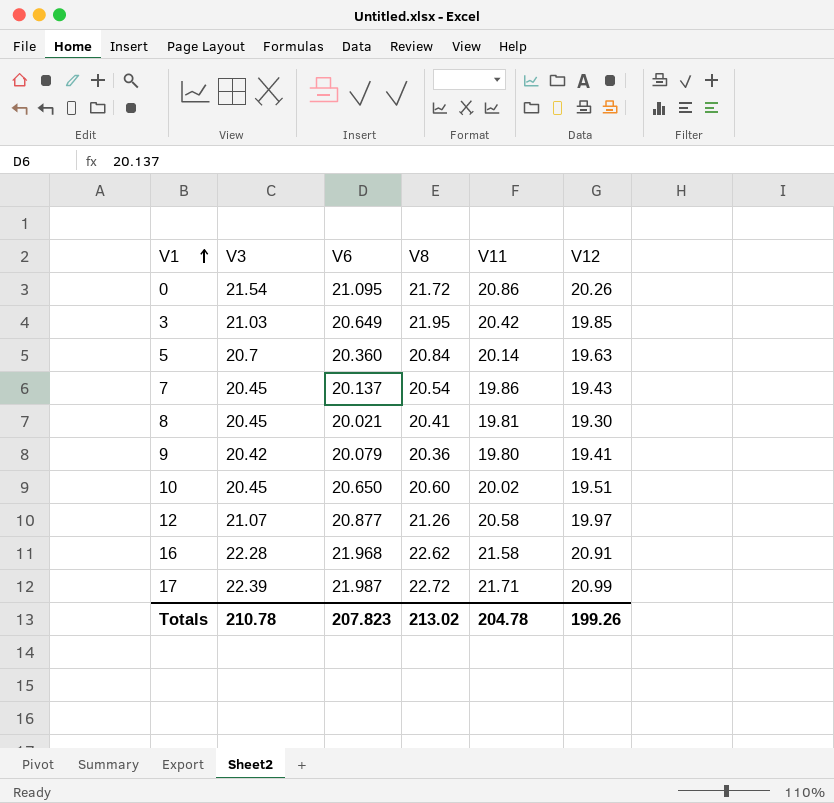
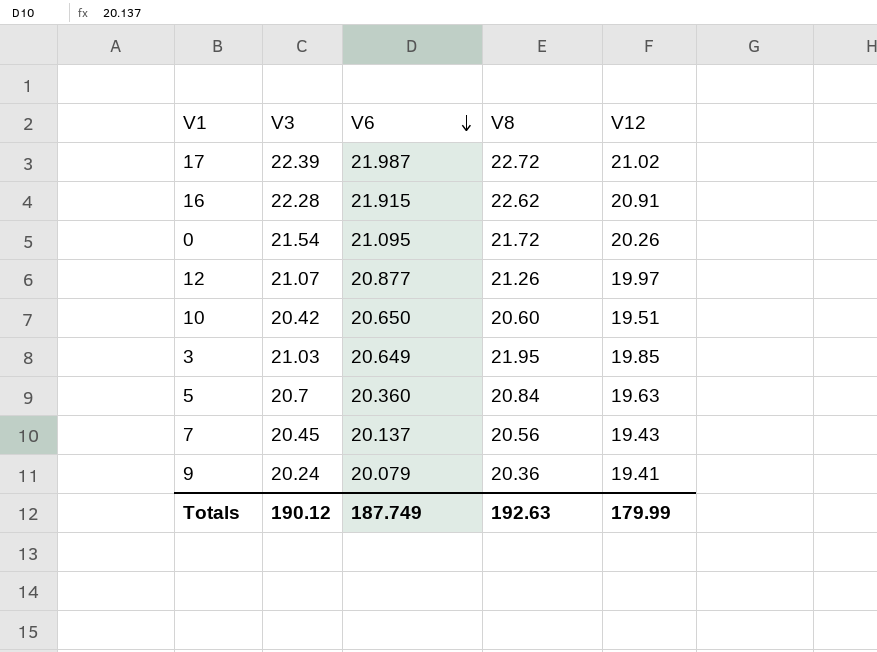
row order: V1 ascending -> V6 descending
column V11 | position: 5 -> none
row 8: 20.45 | 20.021 | 20.41 | 19.81 | 19.30 -> none
17 | V12: 20.99 -> 21.02
16 | V6: 21.968 -> 21.915
10 | V3: 20.45 -> 20.42
7 | V8: 20.54 -> 20.56
9 | V3: 20.42 -> 20.24
Totals | V3: 210.78 -> 190.12
Totals | V6: 207.823 -> 187.749
Totals | V8: 213.02 -> 192.63
Totals | V12: 199.26 -> 179.99

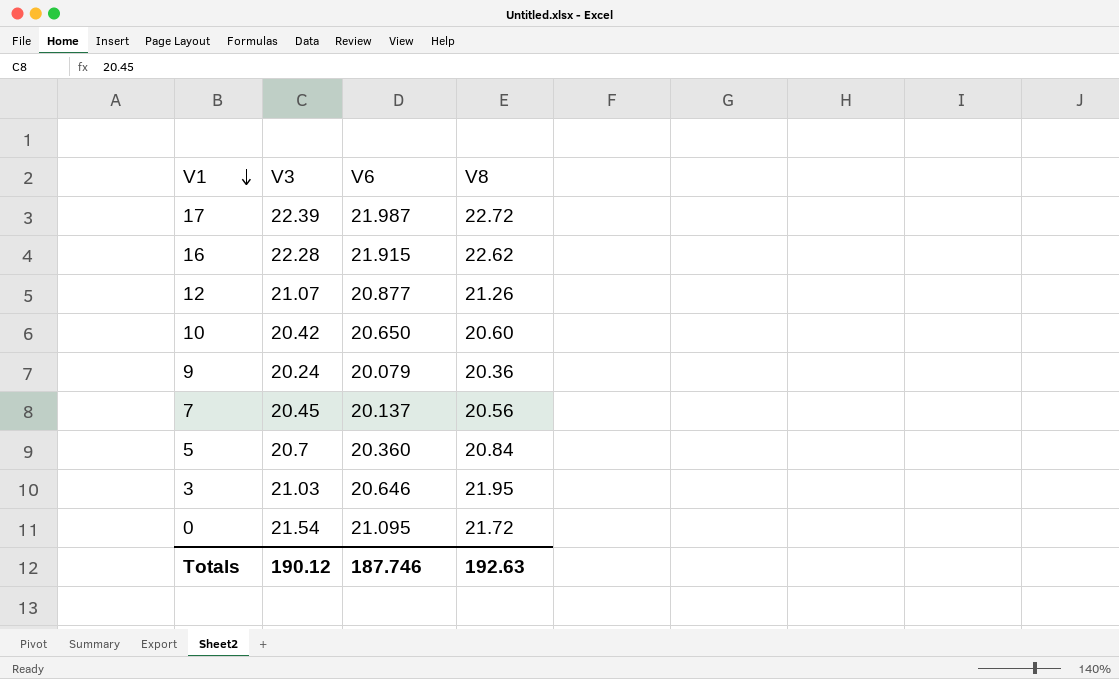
row order: V6 descending -> V1 descending
column V12 | position: 5 -> none
3 | V6: 20.649 -> 20.646
Totals | V6: 187.749 -> 187.746

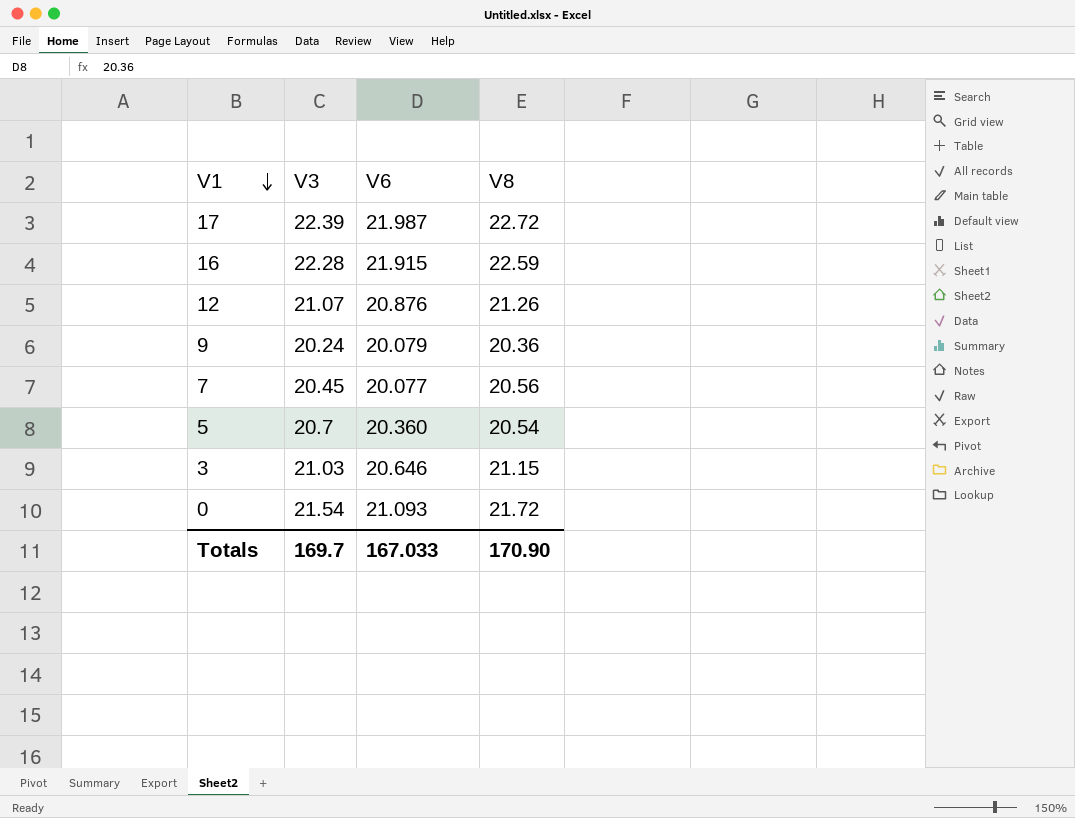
row 10: 20.42 | 20.650 | 20.60 -> none
16 | V8: 22.62 -> 22.59
12 | V6: 20.877 -> 20.876
7 | V6: 20.137 -> 20.077
5 | V8: 20.84 -> 20.54
3 | V8: 21.95 -> 21.15
0 | V6: 21.095 -> 21.093
Totals | V3: 190.12 -> 169.7
Totals | V6: 187.746 -> 167.033
Totals | V8: 192.63 -> 170.90

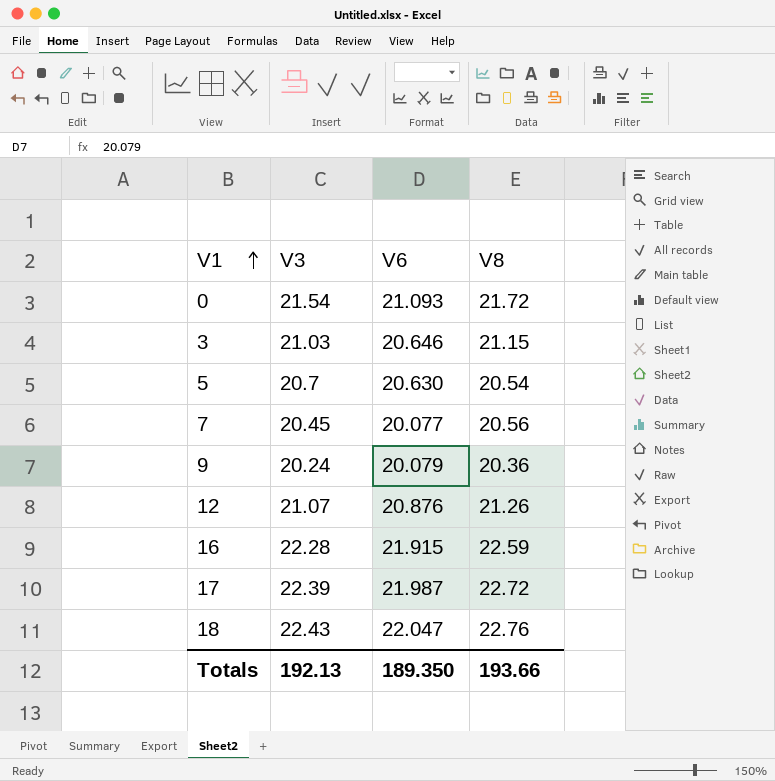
row order: V1 descending -> V1 ascending
5 | V6: 20.360 -> 20.630
row 18: none -> 22.43 | 22.047 | 22.76
Totals | V3: 169.7 -> 192.13
Totals | V6: 167.033 -> 189.350
Totals | V8: 170.90 -> 193.66

